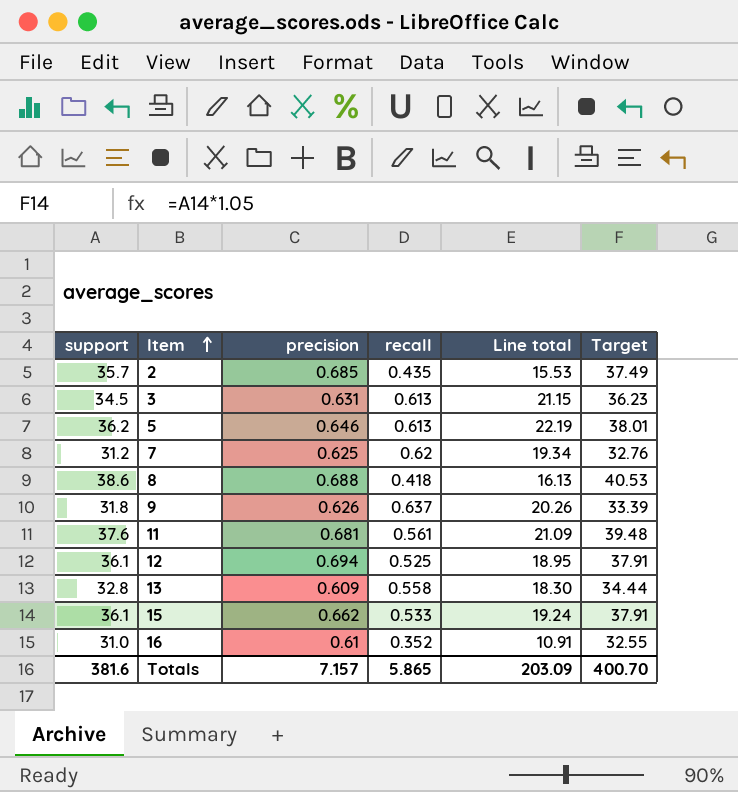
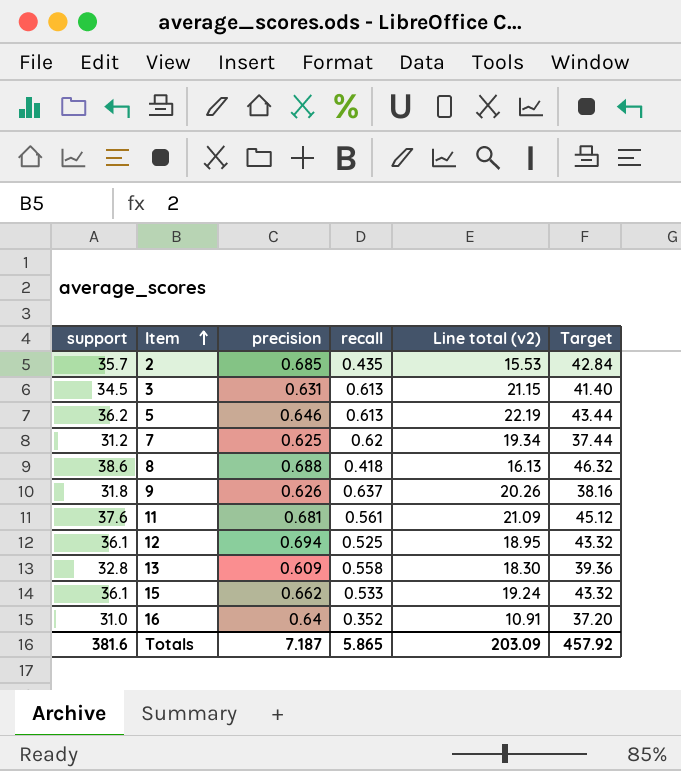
column name: Line total -> Line total (v2)
column Target | formula: [support] * 1.05 -> [support] * 1.2
16 | precision: 0.61 -> 0.64
Totals | precision: 7.157 -> 7.187
Totals | Target: 400.70 -> 457.92

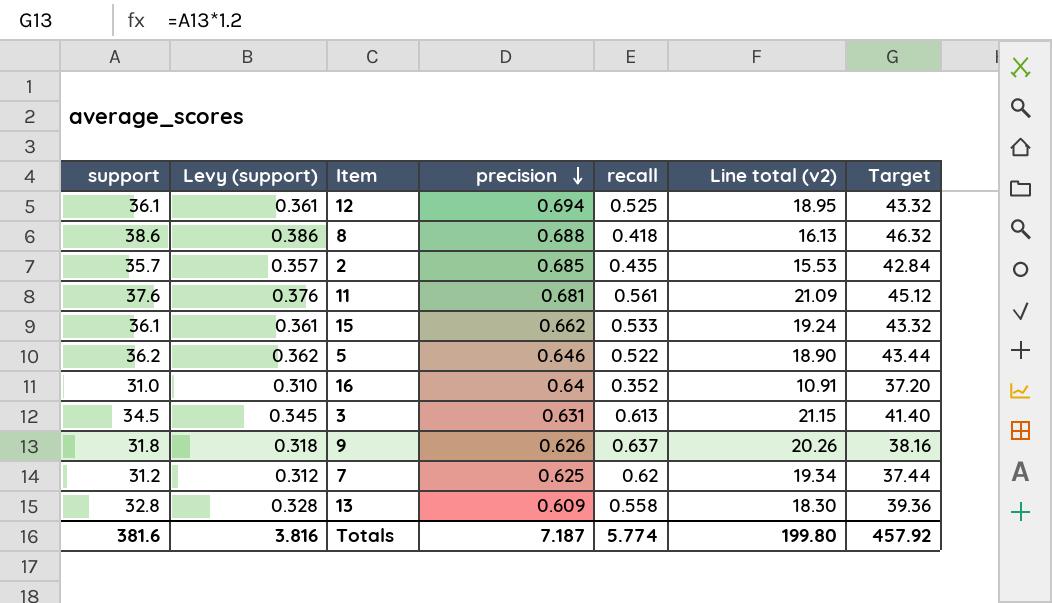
row order: Item ascending -> precision descending
column Levy (support) | formula: none -> [support] * 0.01
5 | recall: 0.613 -> 0.522
5 | Line total (v2): 22.19 -> 18.90
Totals | recall: 5.865 -> 5.774
Totals | Line total (v2): 203.09 -> 199.80

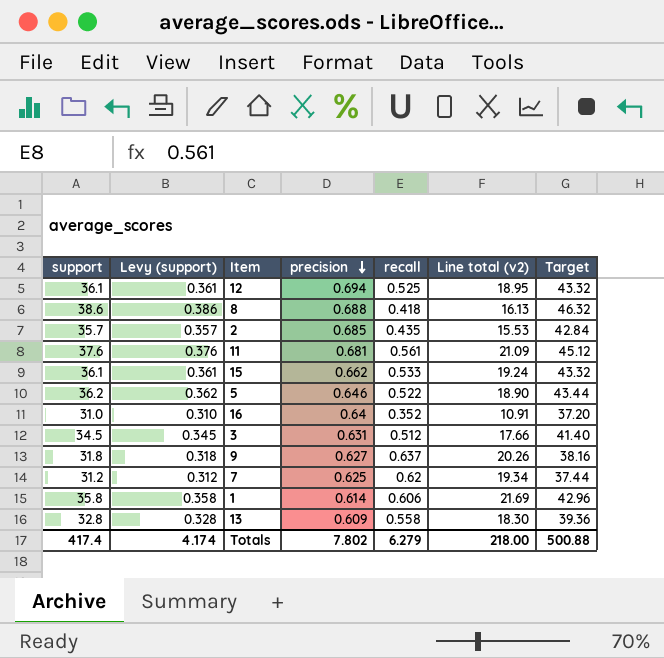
3 | recall: 0.613 -> 0.512
3 | Line total (v2): 21.15 -> 17.66
9 | precision: 0.626 -> 0.627
row 1: none -> 35.8 | 0.358 | 0.614 | 0.606 | 21.69 | 42.96
Totals | support: 381.6 -> 417.4
Totals | Levy (support): 3.816 -> 4.174
Totals | precision: 7.187 -> 7.802
Totals | recall: 5.774 -> 6.279
Totals | Line total (v2): 199.80 -> 218.00
Totals | Target: 457.92 -> 500.88

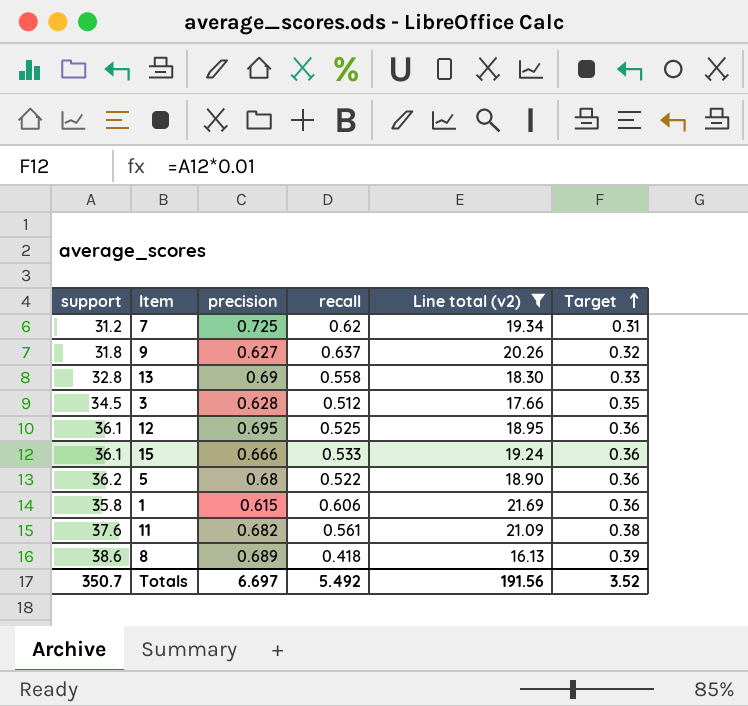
filter: none -> Line total (v2) >= 16.13
row order: precision descending -> Target ascending
column Levy (support) | formula: [support] * 0.01 -> none
column Target | formula: [support] * 1.2 -> [support] * 0.01
7 | precision: 0.625 -> 0.725
13 | precision: 0.609 -> 0.69
3 | precision: 0.631 -> 0.628
12 | precision: 0.694 -> 0.695
15 | precision: 0.662 -> 0.666
5 | precision: 0.646 -> 0.68
1 | precision: 0.614 -> 0.615
11 | precision: 0.681 -> 0.682
8 | precision: 0.688 -> 0.689
Totals | support: 417.4 -> 350.7
Totals | precision: 7.802 -> 6.697
Totals | recall: 6.279 -> 5.492
Totals | Line total (v2): 218.00 -> 191.56
Totals | Target: 500.88 -> 3.52

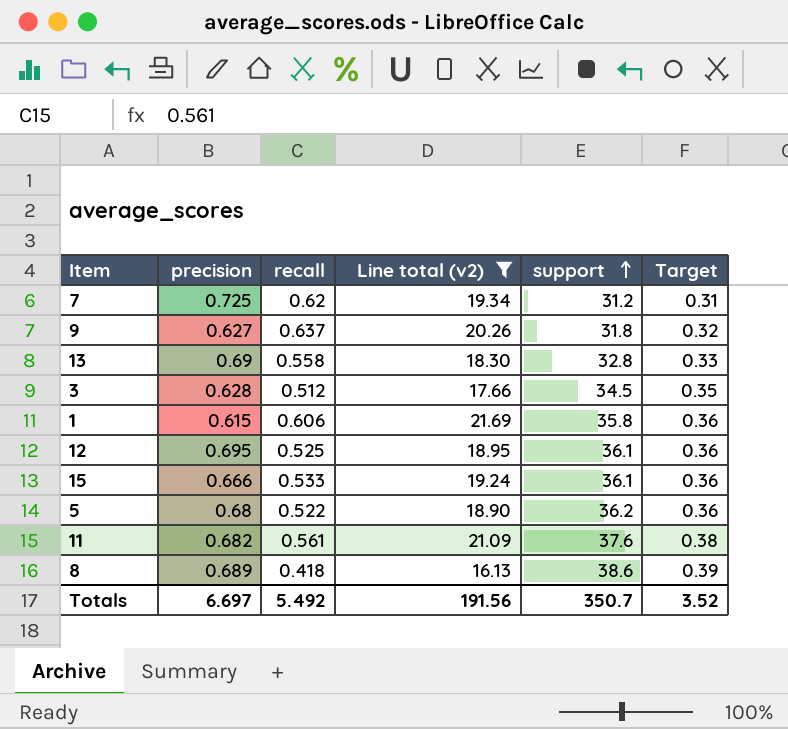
row order: Target ascending -> support ascending
column support | position: 1 -> 5

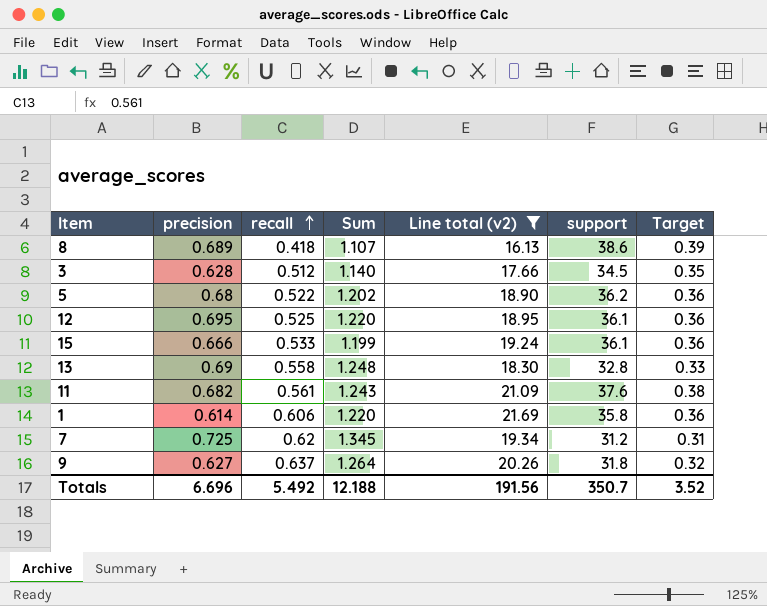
row order: support ascending -> recall ascending
column Sum | formula: none -> [precision] + [recall]
1 | precision: 0.615 -> 0.614
Totals | precision: 6.697 -> 6.696

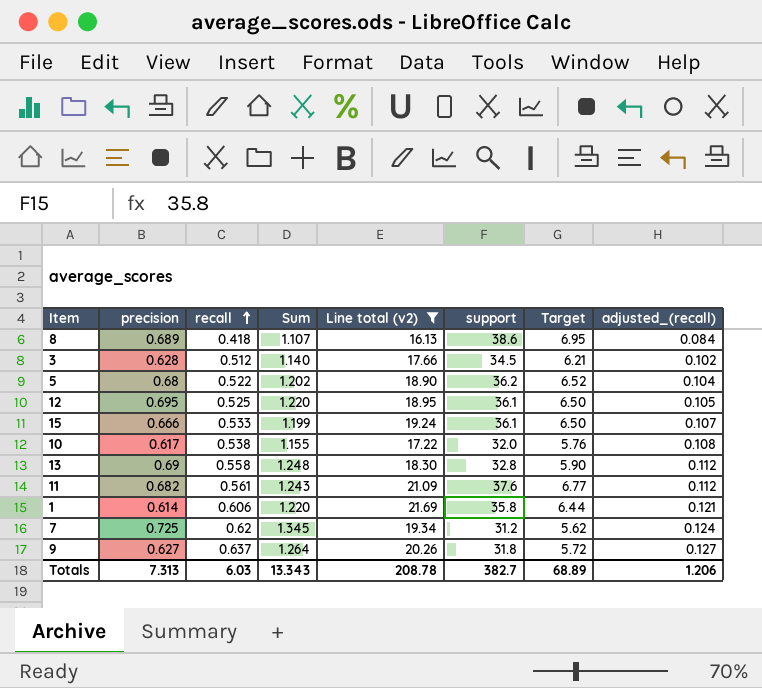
column Target | formula: [support] * 0.01 -> [support] * 0.18
column adjusted_(recall) | formula: none -> [recall] * 0.2
row 10: none -> 0.617 | 0.538 | 1.155 | 17.22 | 32.0 | 5.76 | 0.108
Totals | precision: 6.696 -> 7.313
Totals | recall: 5.492 -> 6.03
Totals | Sum: 12.188 -> 13.343
Totals | Line total (v2): 191.56 -> 208.78
Totals | support: 350.7 -> 382.7
Totals | Target: 3.52 -> 68.89

